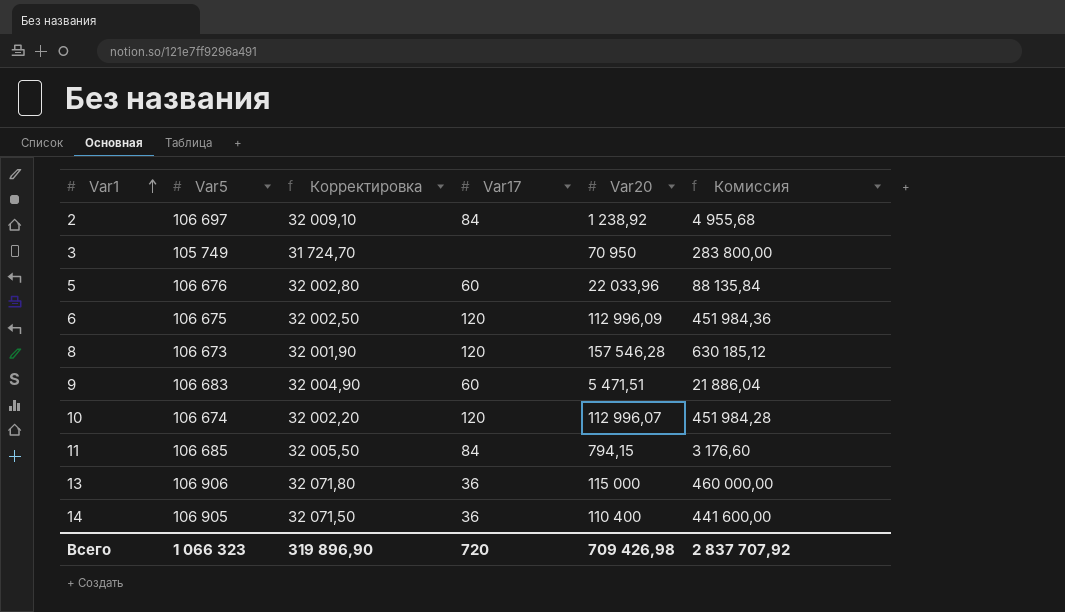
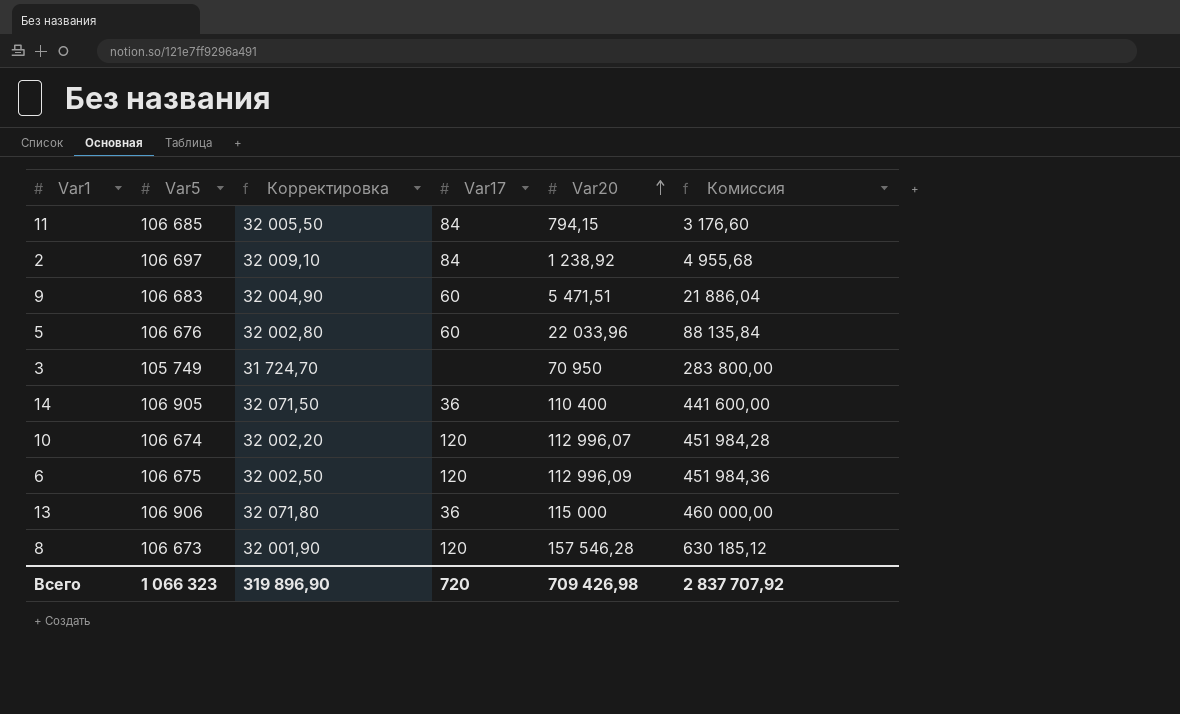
row order: Var1 ascending -> Var20 ascending

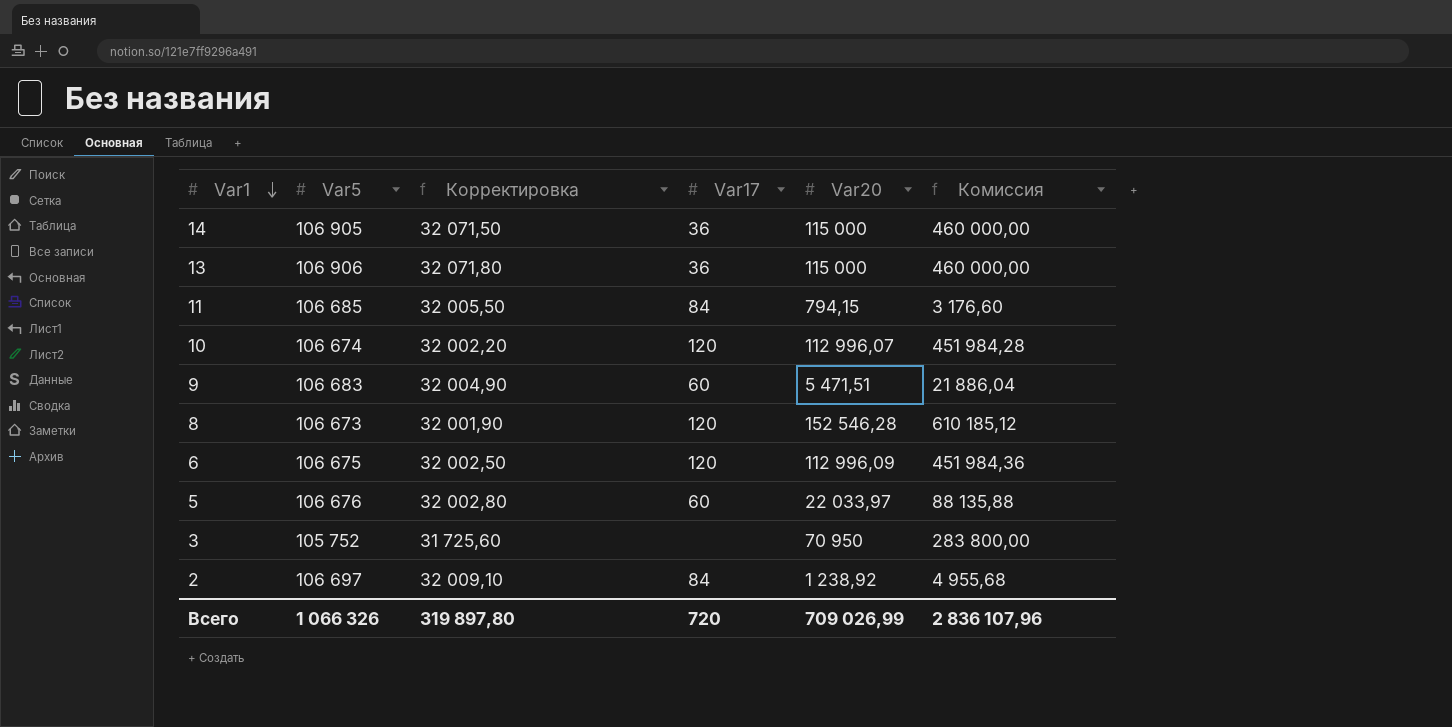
row order: Var20 ascending -> Var1 descending
14 | Var20: 110 400 -> 115 000
14 | Комиссия: 441 600,00 -> 460 000,00
8 | Var20: 157 546,28 -> 152 546,28
8 | Комиссия: 630 185,12 -> 610 185,12
5 | Var20: 22 033,96 -> 22 033,97
5 | Комиссия: 88 135,84 -> 88 135,88
3 | Var5: 105 749 -> 105 752
3 | Корректировка: 31 724,70 -> 31 725,60
Всего | Var5: 1 066 323 -> 1 066 326
Всего | Корректировка: 319 896,90 -> 319 897,80
Всего | Var20: 709 426,98 -> 709 026,99
Всего | Комиссия: 2 837 707,92 -> 2 836 107,96

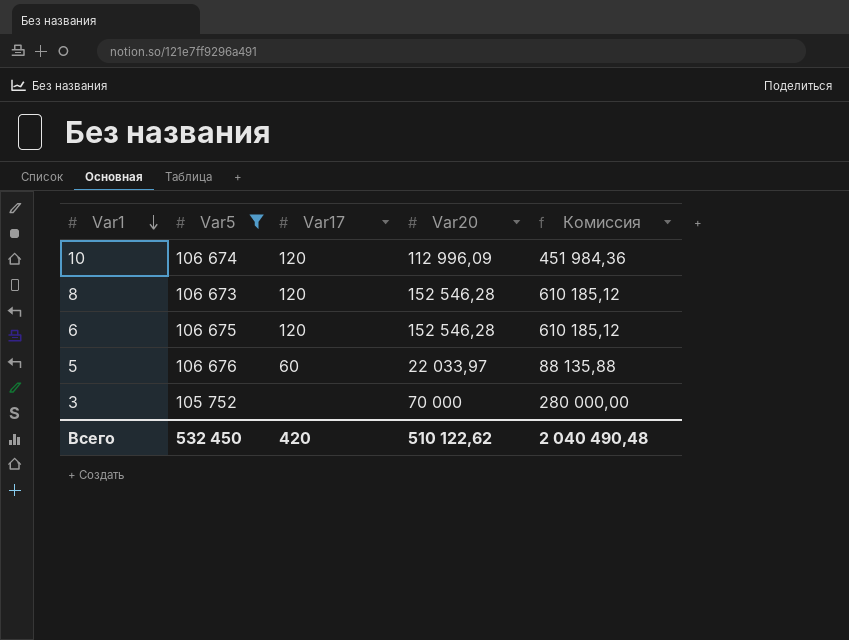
filter: none -> Var5 <= 106 676
column Корректировка | formula: [Var5] * 0,3 -> none
10 | Var20: 112 996,07 -> 112 996,09
10 | Комиссия: 451 984,28 -> 451 984,36
6 | Var20: 112 996,09 -> 152 546,28
6 | Комиссия: 451 984,36 -> 610 185,12
3 | Var20: 70 950 -> 70 000
3 | Комиссия: 283 800,00 -> 280 000,00
Всего | Var5: 1 066 326 -> 532 450
Всего | Var17: 720 -> 420
Всего | Var20: 709 026,99 -> 510 122,62
Всего | Комиссия: 2 836 107,96 -> 2 040 490,48

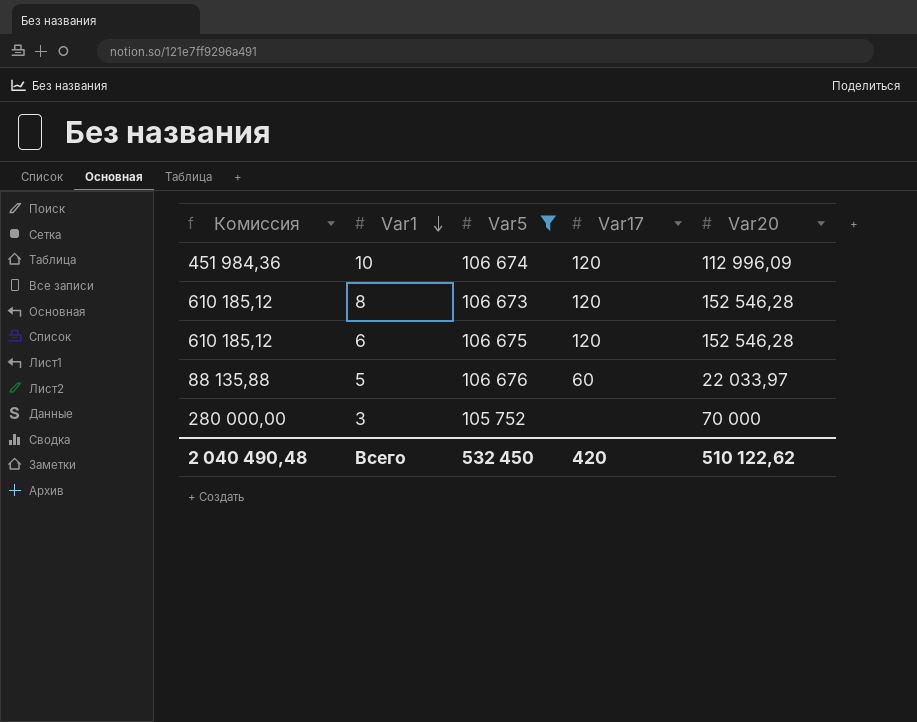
column Комиссия | position: 5 -> 1

